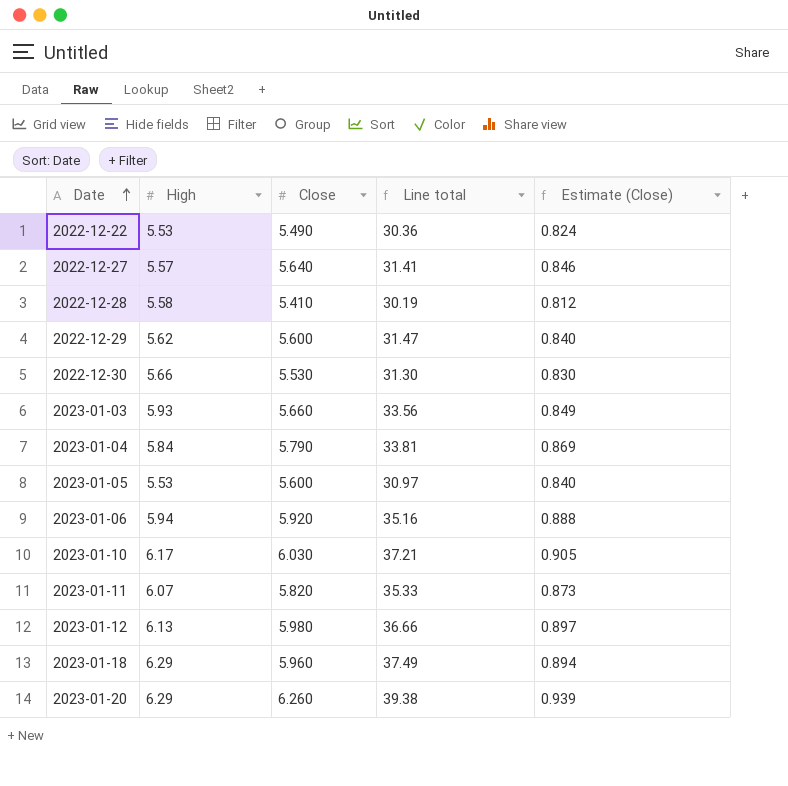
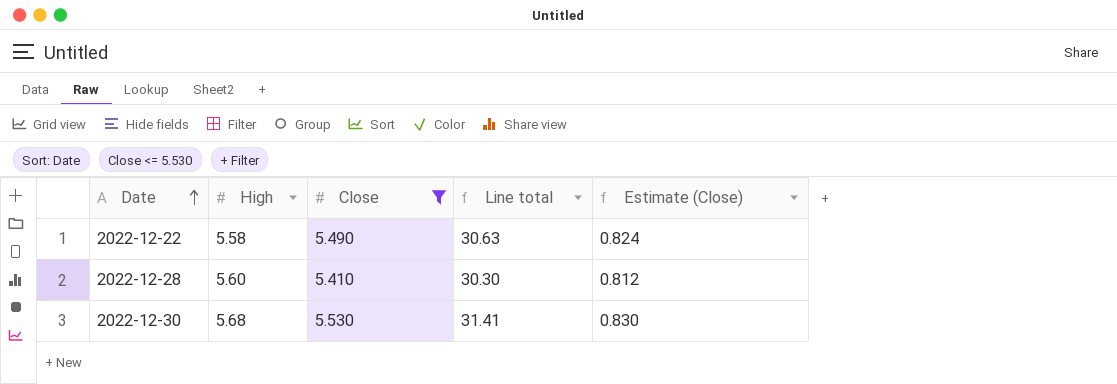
filter: none -> Close <= 5.530
2022-12-22 | High: 5.53 -> 5.58
2022-12-22 | Line total: 30.36 -> 30.63
2022-12-28 | High: 5.58 -> 5.60
2022-12-28 | Line total: 30.19 -> 30.30
2022-12-30 | High: 5.66 -> 5.68
2022-12-30 | Line total: 31.30 -> 31.41

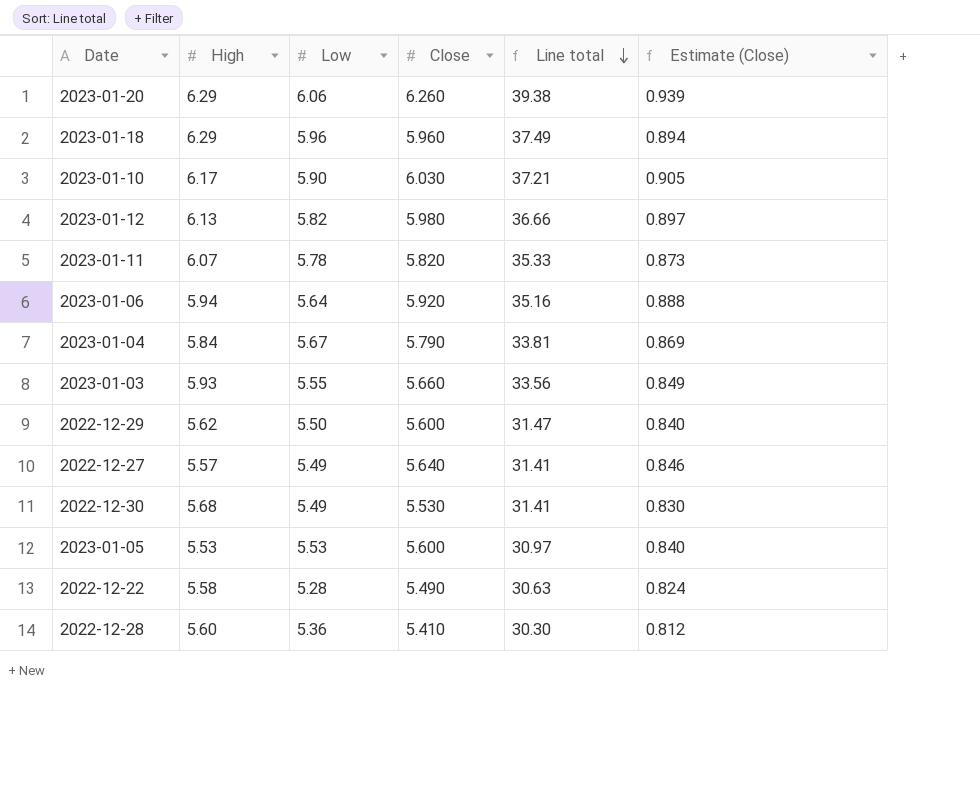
filter: Close <= 5.530 -> none
row order: Date ascending -> Line total descending
column Low | position: none -> 3

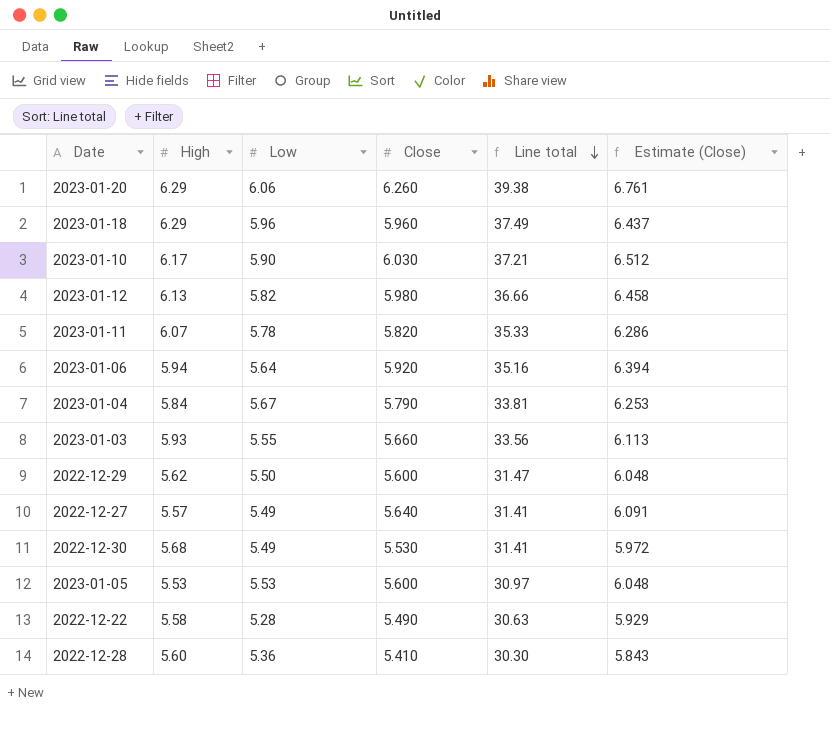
column Estimate (Close) | formula: [Close] * 0.15 -> [Close] * 1.08

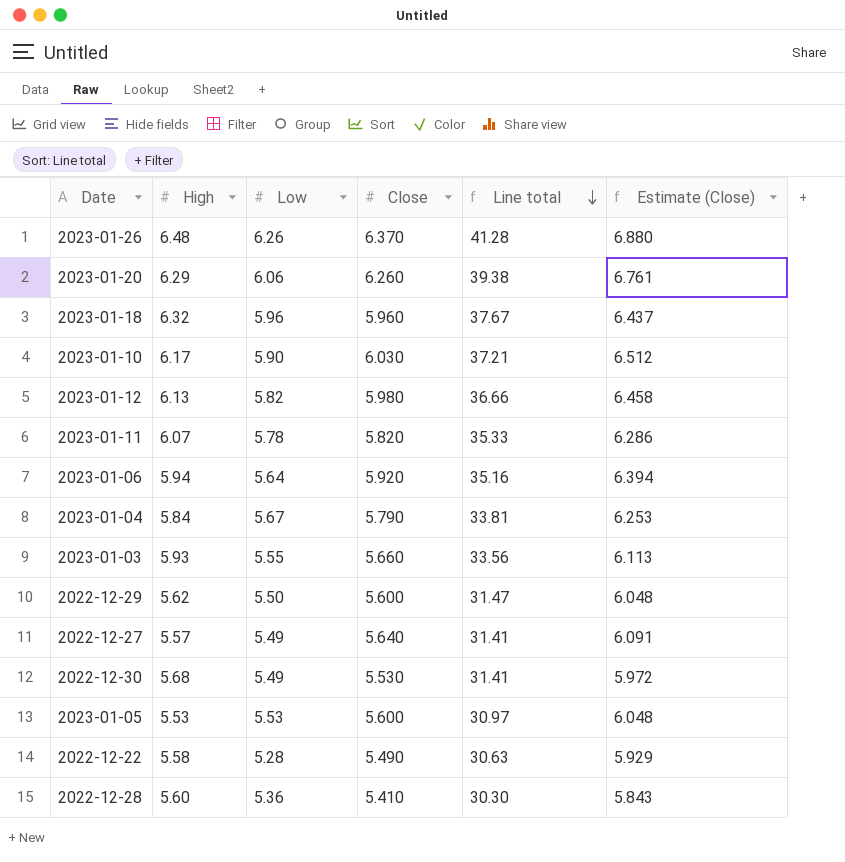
row 2023-01-26: none -> 6.48 | 6.26 | 6.370 | 41.28 | 6.880
2023-01-18 | High: 6.29 -> 6.32
2023-01-18 | Line total: 37.49 -> 37.67

